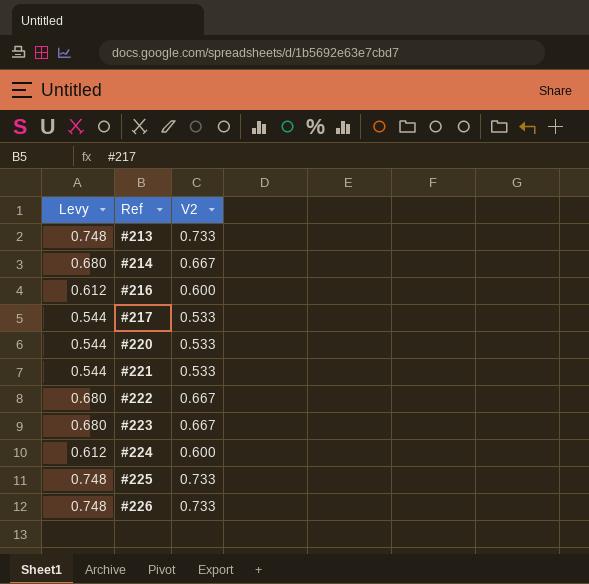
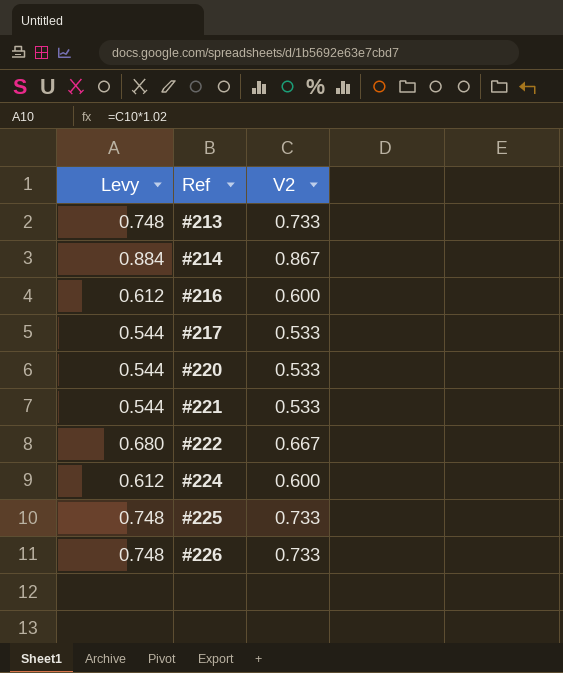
row #223: 0.680 | 0.667 -> none
#214 | Levy: 0.680 -> 0.884
#214 | V2: 0.667 -> 0.867

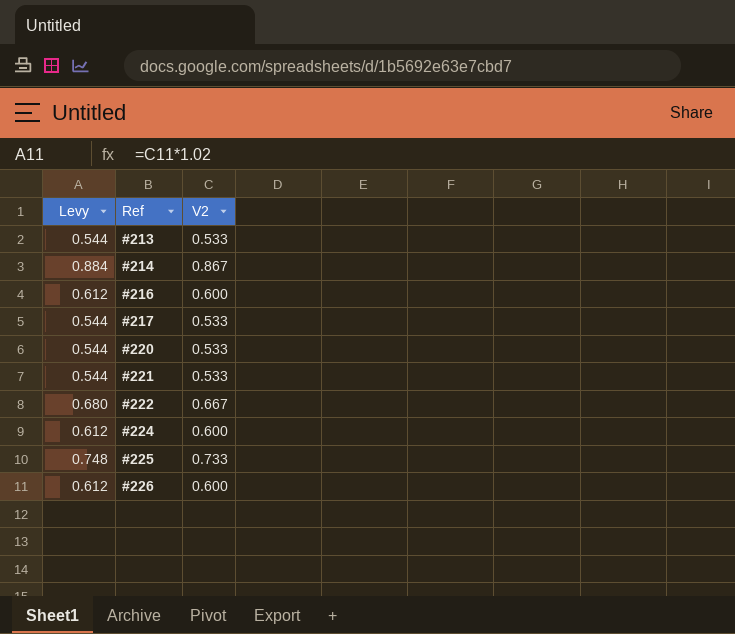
#213 | Levy: 0.748 -> 0.544
#213 | V2: 0.733 -> 0.533
#226 | Levy: 0.748 -> 0.612
#226 | V2: 0.733 -> 0.600

